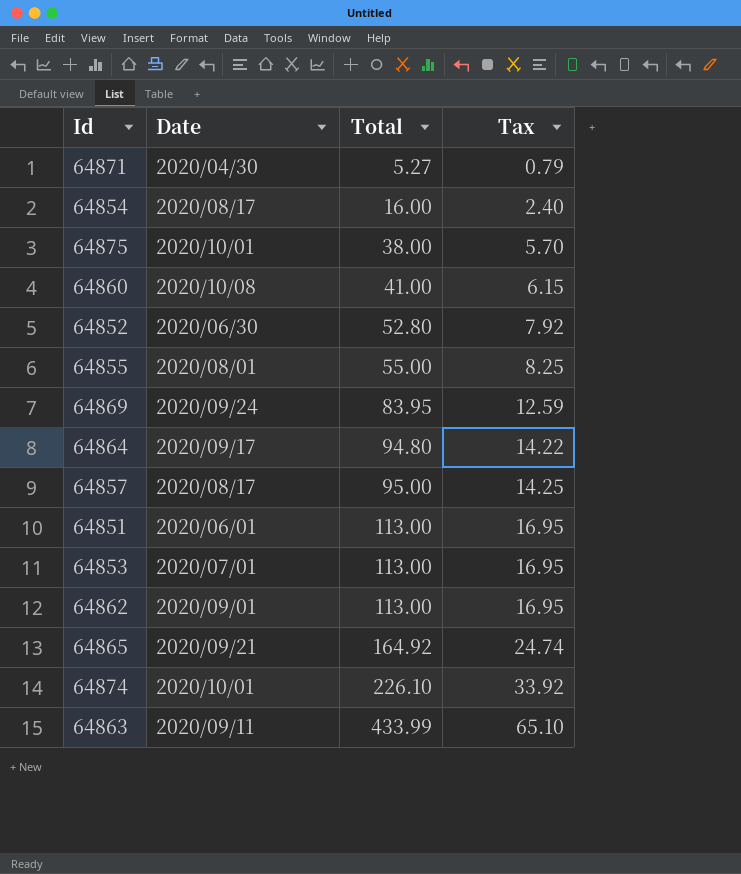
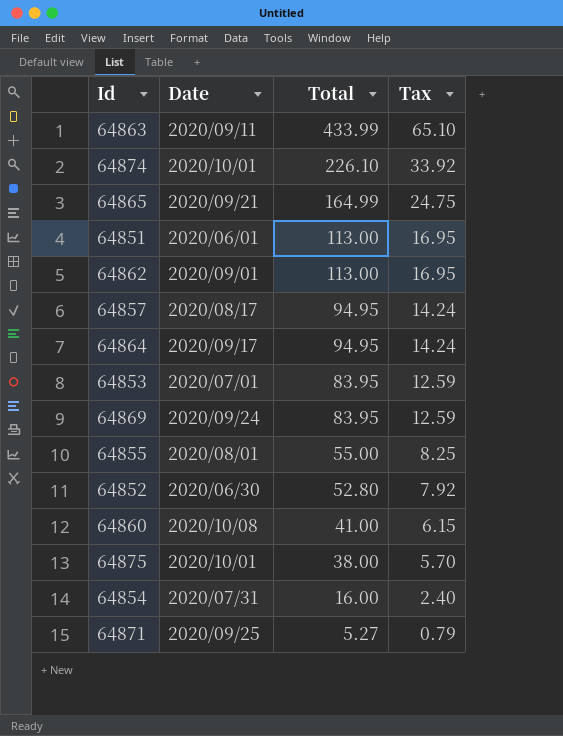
row order: Total ascending -> Total descending
64865 | Total: 164.92 -> 164.99
64865 | Tax: 24.74 -> 24.75
64857 | Total: 95.00 -> 94.95
64857 | Tax: 14.25 -> 14.24
64864 | Total: 94.80 -> 94.95
64864 | Tax: 14.22 -> 14.24
64853 | Total: 113.00 -> 83.95
64853 | Tax: 16.95 -> 12.59
64854 | Date: 2020/08/17 -> 2020/07/31
64871 | Date: 2020/04/30 -> 2020/09/25

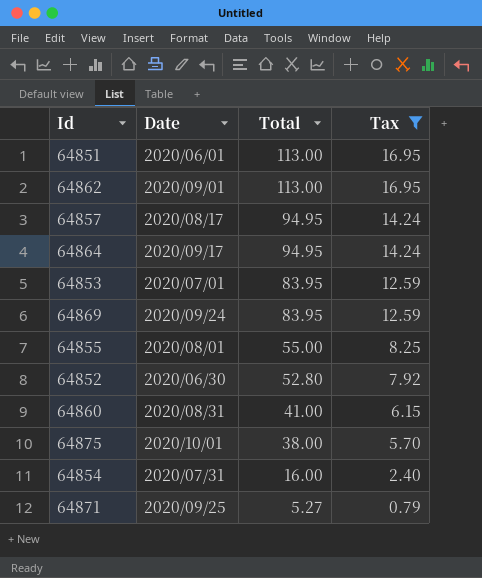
filter: none -> Tax <= 16.95
64860 | Date: 2020/10/08 -> 2020/08/31

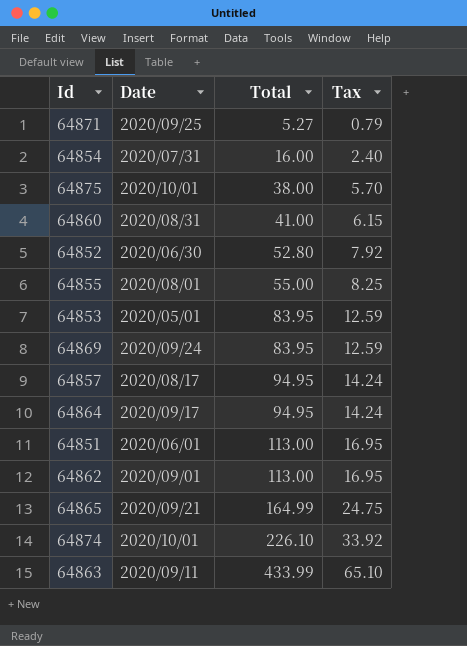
filter: Tax <= 16.95 -> none
row order: Total descending -> Total ascending
64853 | Date: 2020/07/01 -> 2020/05/01

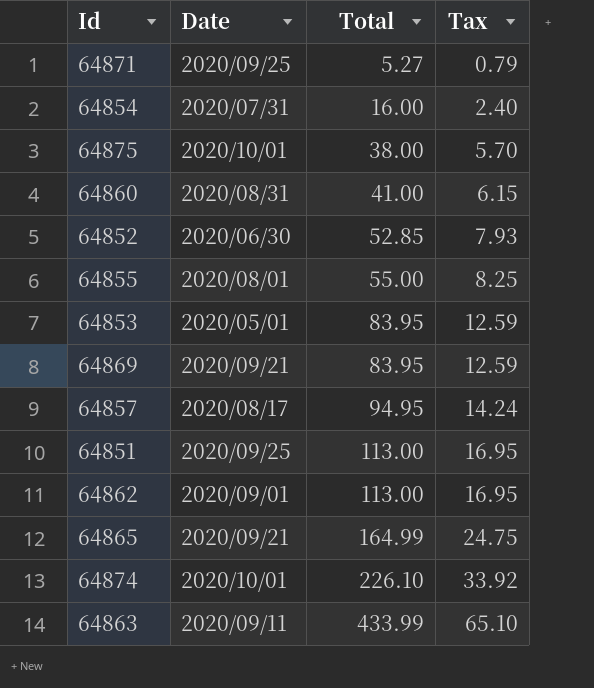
row 64864: 2020/09/17 | 94.95 | 14.24 -> none
64852 | Total: 52.80 -> 52.85
64852 | Tax: 7.92 -> 7.93
64869 | Date: 2020/09/24 -> 2020/09/21
64851 | Date: 2020/06/01 -> 2020/09/25

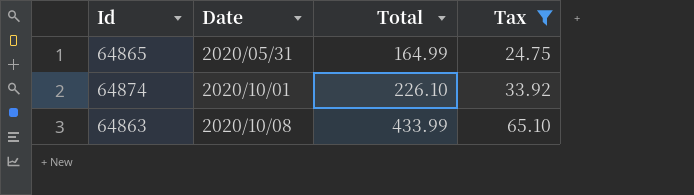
filter: none -> Tax >= 24.75
64865 | Date: 2020/09/21 -> 2020/05/31
64863 | Date: 2020/09/11 -> 2020/10/08

